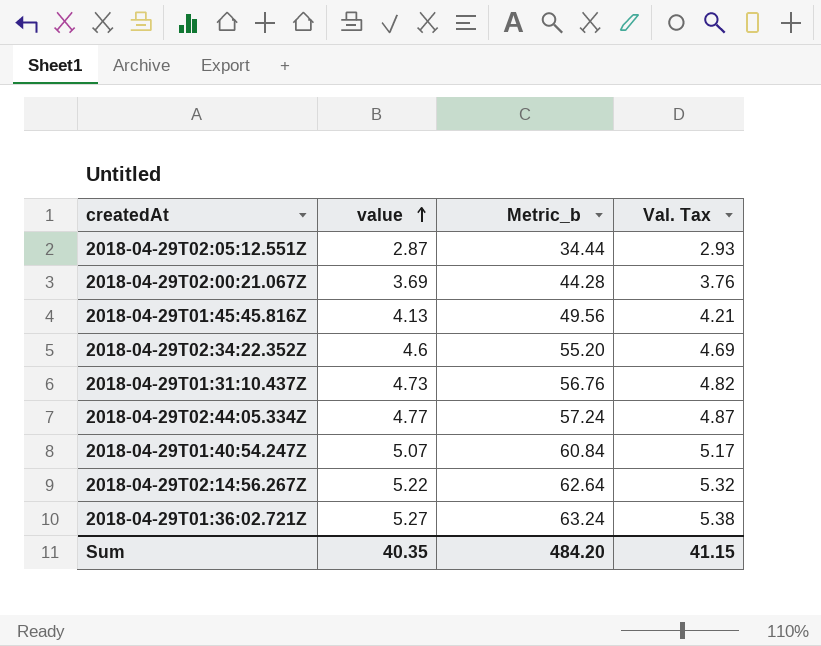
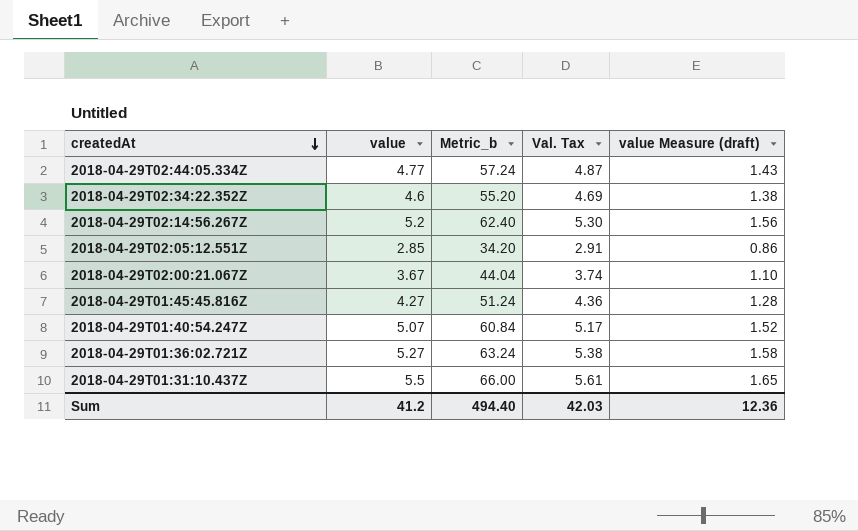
row order: value ascending -> createdAt descending
column value Measure (draft) | formula: none -> [value] * 0.3
2018-04-29T02:14:56.267Z | value: 5.22 -> 5.2
2018-04-29T02:14:56.267Z | Metric_b: 62.64 -> 62.40
2018-04-29T02:14:56.267Z | Val. Tax: 5.32 -> 5.30
2018-04-29T02:05:12.551Z | value: 2.87 -> 2.85
2018-04-29T02:05:12.551Z | Metric_b: 34.44 -> 34.20
2018-04-29T02:05:12.551Z | Val. Tax: 2.93 -> 2.91
2018-04-29T02:00:21.067Z | value: 3.69 -> 3.67
2018-04-29T02:00:21.067Z | Metric_b: 44.28 -> 44.04
2018-04-29T02:00:21.067Z | Val. Tax: 3.76 -> 3.74
2018-04-29T01:45:45.816Z | value: 4.13 -> 4.27
2018-04-29T01:45:45.816Z | Metric_b: 49.56 -> 51.24
2018-04-29T01:45:45.816Z | Val. Tax: 4.21 -> 4.36
2018-04-29T01:31:10.437Z | value: 4.73 -> 5.5
2018-04-29T01:31:10.437Z | Metric_b: 56.76 -> 66.00
2018-04-29T01:31:10.437Z | Val. Tax: 4.82 -> 5.61
Sum | value: 40.35 -> 41.2
Sum | Metric_b: 484.20 -> 494.40
Sum | Val. Tax: 41.15 -> 42.03

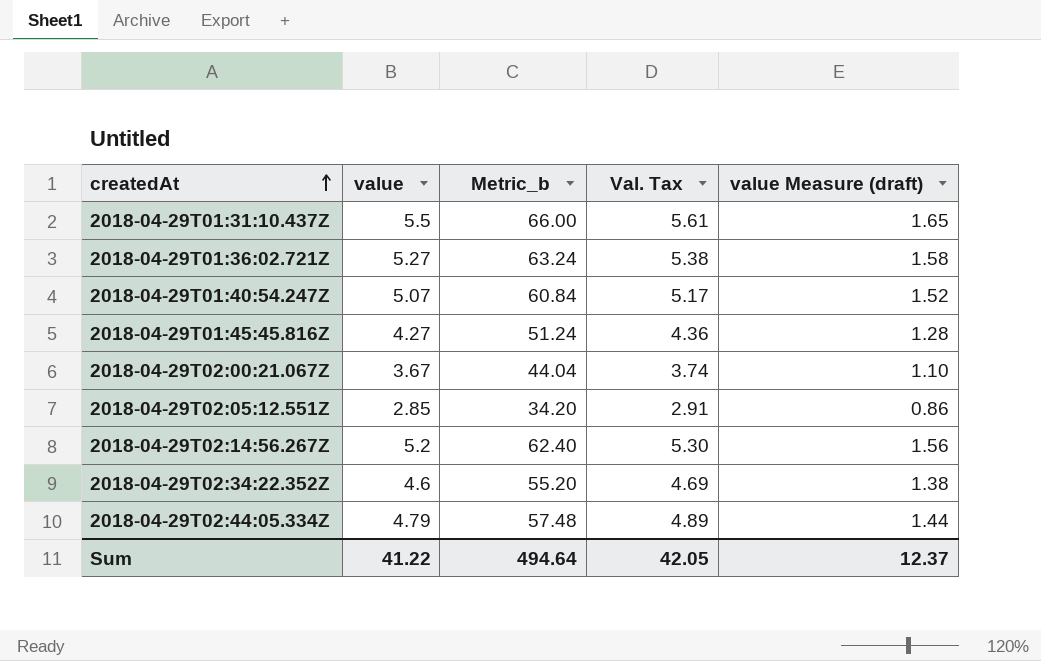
row order: createdAt descending -> createdAt ascending
2018-04-29T02:44:05.334Z | value: 4.77 -> 4.79
2018-04-29T02:44:05.334Z | Metric_b: 57.24 -> 57.48
2018-04-29T02:44:05.334Z | Val. Tax: 4.87 -> 4.89
2018-04-29T02:44:05.334Z | value Measure (draft): 1.43 -> 1.44
Sum | value: 41.2 -> 41.22
Sum | Metric_b: 494.40 -> 494.64
Sum | Val. Tax: 42.03 -> 42.05
Sum | value Measure (draft): 12.36 -> 12.37

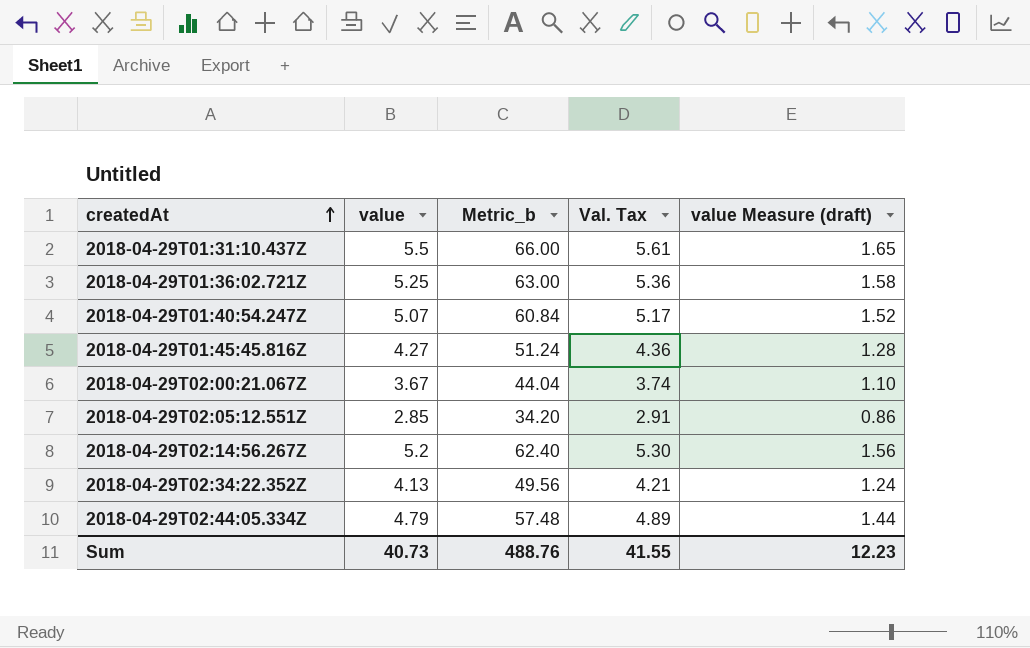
2018-04-29T01:36:02.721Z | value: 5.27 -> 5.25
2018-04-29T01:36:02.721Z | Metric_b: 63.24 -> 63.00
2018-04-29T01:36:02.721Z | Val. Tax: 5.38 -> 5.36
2018-04-29T02:34:22.352Z | value: 4.6 -> 4.13
2018-04-29T02:34:22.352Z | Metric_b: 55.20 -> 49.56
2018-04-29T02:34:22.352Z | Val. Tax: 4.69 -> 4.21
2018-04-29T02:34:22.352Z | value Measure (draft): 1.38 -> 1.24
Sum | value: 41.22 -> 40.73
Sum | Metric_b: 494.64 -> 488.76
Sum | Val. Tax: 42.05 -> 41.55
Sum | value Measure (draft): 12.37 -> 12.23

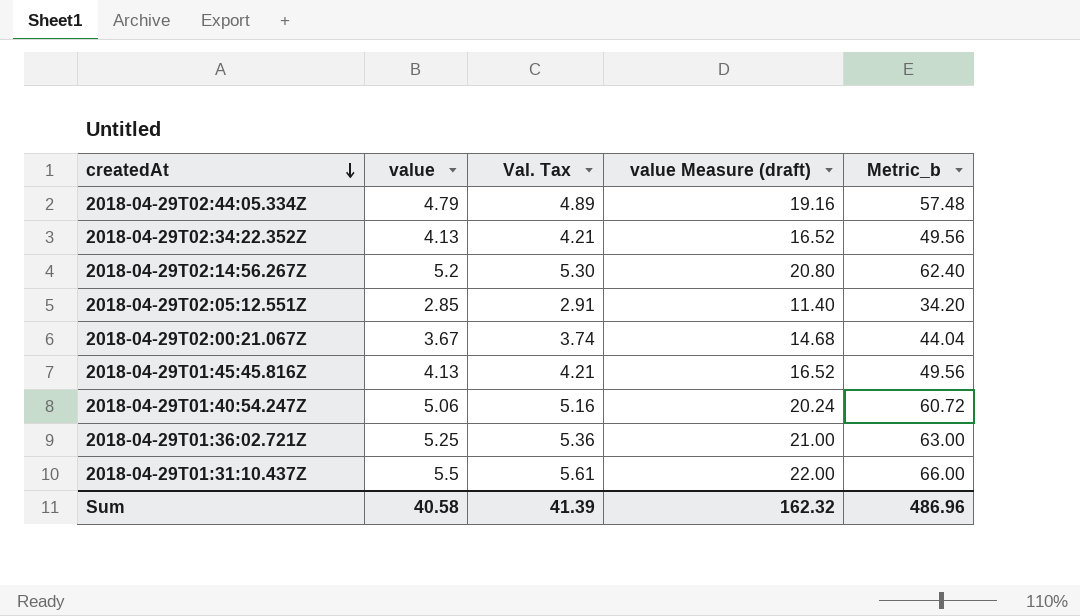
row order: createdAt ascending -> createdAt descending
column value Measure (draft) | formula: [value] * 0.3 -> [value] * 4
column Metric_b | position: 3 -> 5
2018-04-29T01:45:45.816Z | value: 4.27 -> 4.13
2018-04-29T01:45:45.816Z | Val. Tax: 4.36 -> 4.21
2018-04-29T01:45:45.816Z | Metric_b: 51.24 -> 49.56
2018-04-29T01:40:54.247Z | value: 5.07 -> 5.06
2018-04-29T01:40:54.247Z | Val. Tax: 5.17 -> 5.16
2018-04-29T01:40:54.247Z | Metric_b: 60.84 -> 60.72
Sum | value: 40.73 -> 40.58
Sum | Val. Tax: 41.55 -> 41.39
Sum | value Measure (draft): 12.23 -> 162.32
Sum | Metric_b: 488.76 -> 486.96

